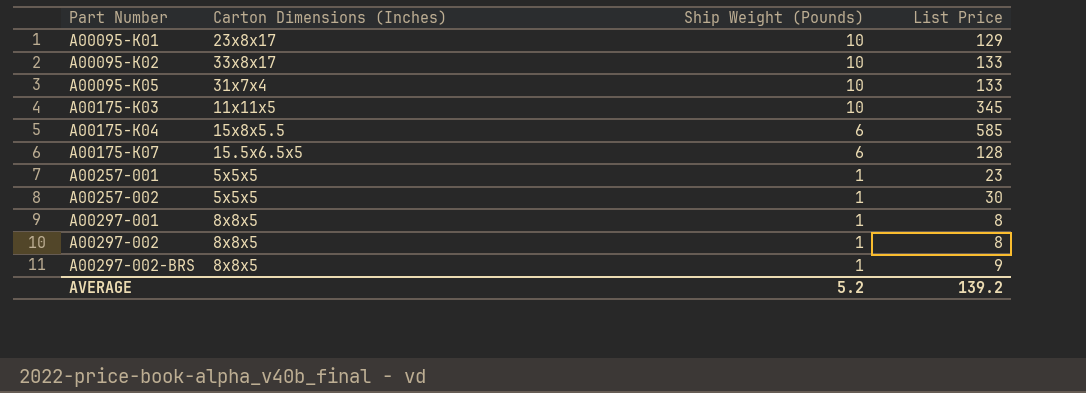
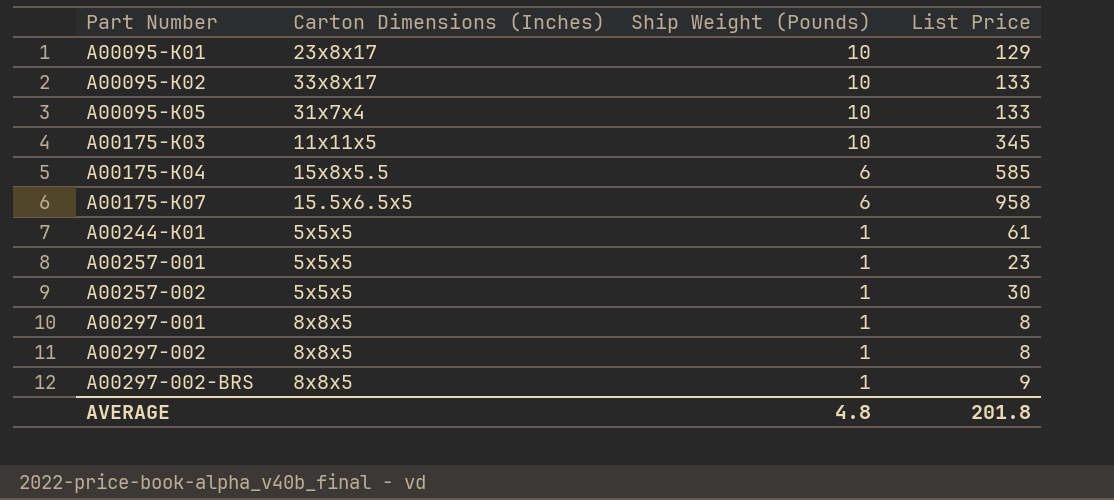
A00175-K07 | List Price: 128 -> 958
row A00244-K01: none -> 5x5x5 | 1 | 61
AVERAGE | Ship Weight (Pounds): 5.2 -> 4.8
AVERAGE | List Price: 139.2 -> 201.8

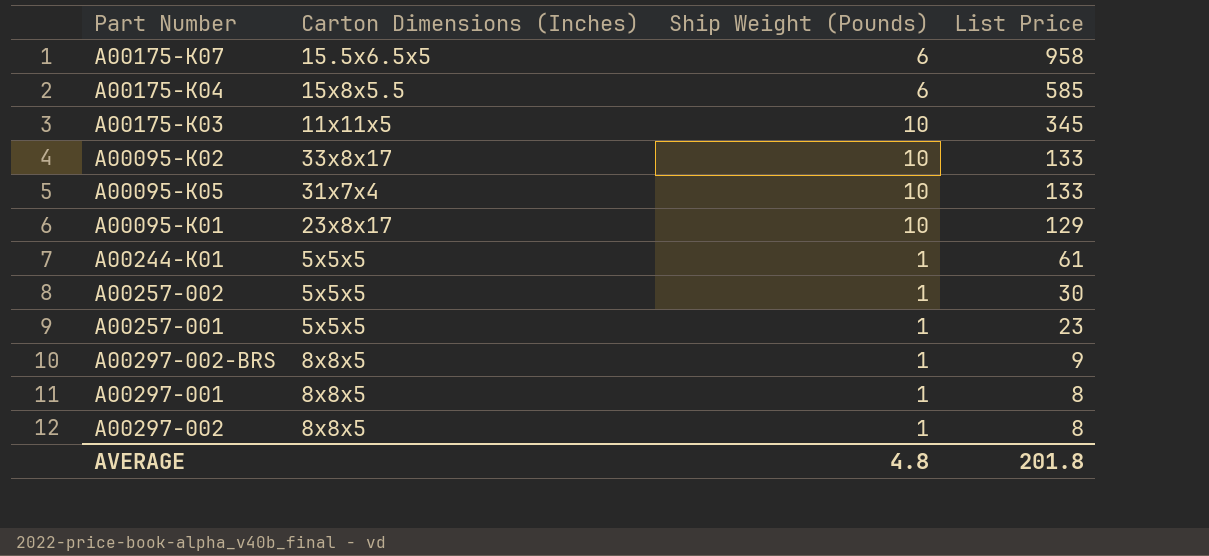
row order: Part Number ascending -> List Price descending

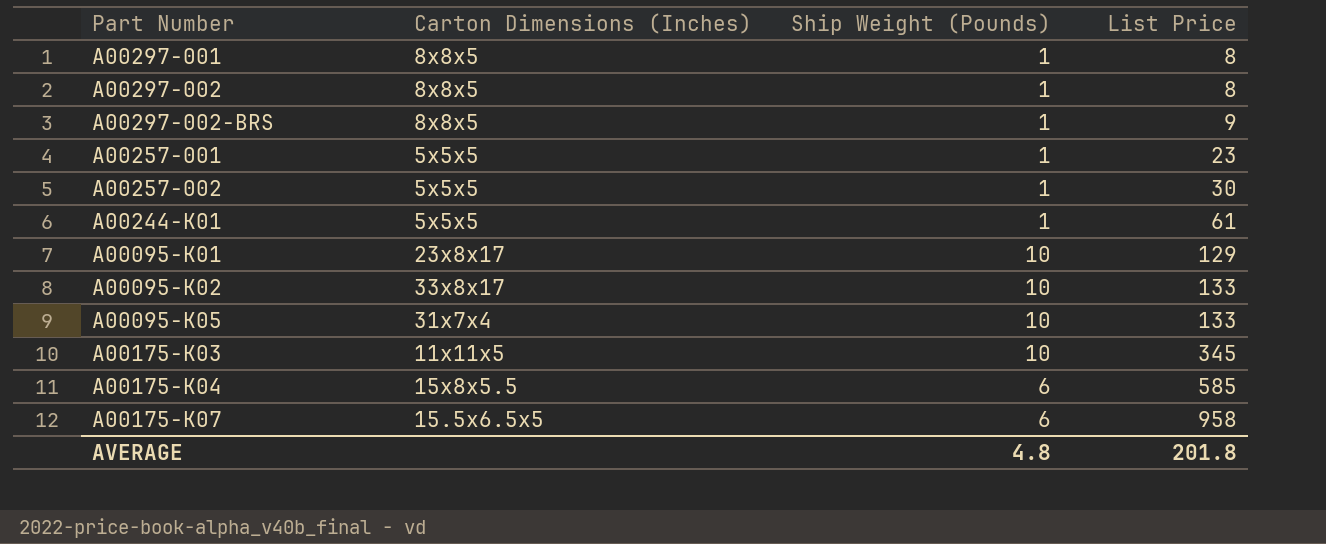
row order: List Price descending -> List Price ascending

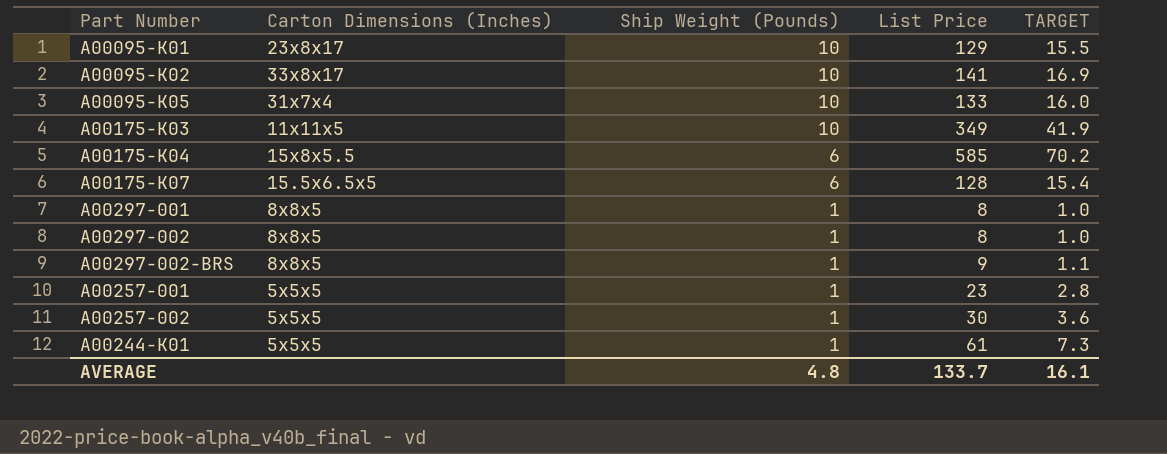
row order: List Price ascending -> Ship Weight (Pounds) descending
column TARGET | formula: none -> [List Price] * 0.12
A00095-K02 | List Price: 133 -> 141
A00175-K03 | List Price: 345 -> 349
A00175-K07 | List Price: 958 -> 128
AVERAGE | List Price: 201.8 -> 133.7

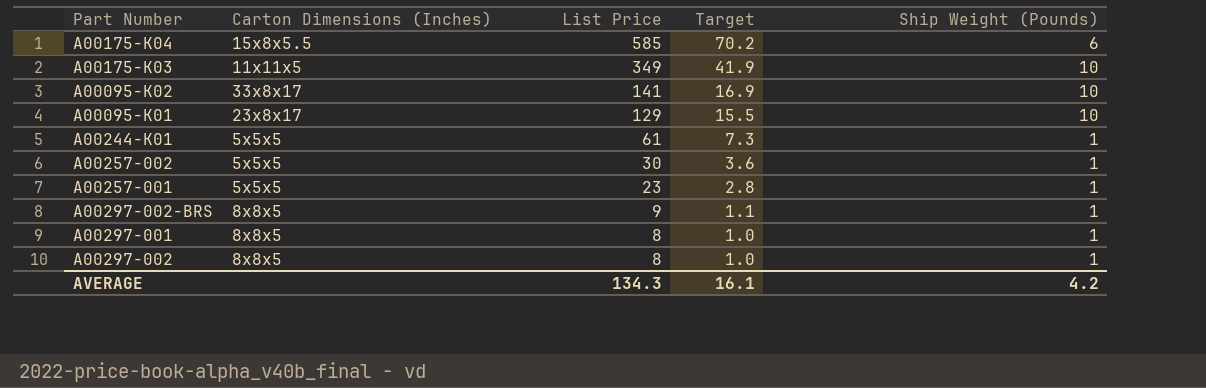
row order: Ship Weight (Pounds) descending -> List Price descending
column name: TARGET -> Target
column Ship Weight (Pounds) | position: 3 -> 5
row A00095-K05: 31x7x4 | 10 | 133 | 16.0 -> none
row A00175-K07: 15.5x6.5x5 | 6 | 128 | 15.4 -> none
AVERAGE | List Price: 133.7 -> 134.3
AVERAGE | Ship Weight (Pounds): 4.8 -> 4.2

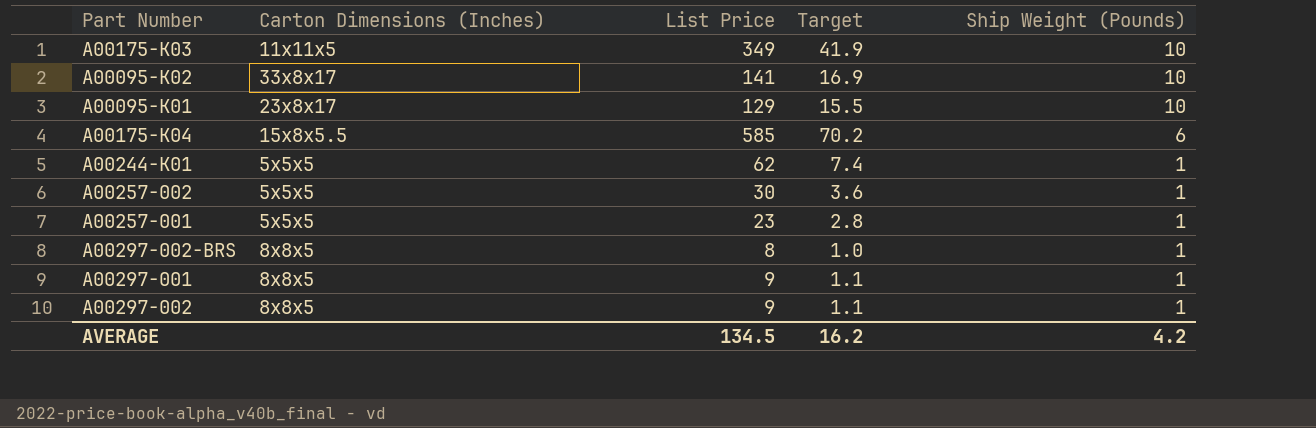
row order: List Price descending -> Ship Weight (Pounds) descending
A00244-K01 | List Price: 61 -> 62
A00244-K01 | Target: 7.3 -> 7.4
A00297-002-BRS | List Price: 9 -> 8
A00297-002-BRS | Target: 1.1 -> 1.0
A00297-001 | List Price: 8 -> 9
A00297-001 | Target: 1.0 -> 1.1
A00297-002 | List Price: 8 -> 9
A00297-002 | Target: 1.0 -> 1.1
AVERAGE | List Price: 134.3 -> 134.5
AVERAGE | Target: 16.1 -> 16.2

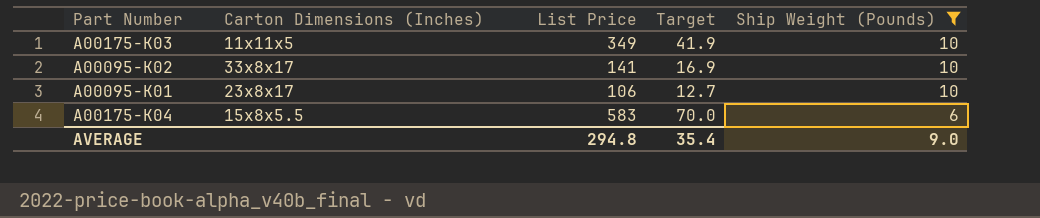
filter: none -> Ship Weight (Pounds) != 1
A00095-K01 | List Price: 129 -> 106
A00095-K01 | Target: 15.5 -> 12.7
A00175-K04 | List Price: 585 -> 583
A00175-K04 | Target: 70.2 -> 70.0
AVERAGE | List Price: 134.5 -> 294.8
AVERAGE | Target: 16.2 -> 35.4
AVERAGE | Ship Weight (Pounds): 4.2 -> 9.0

